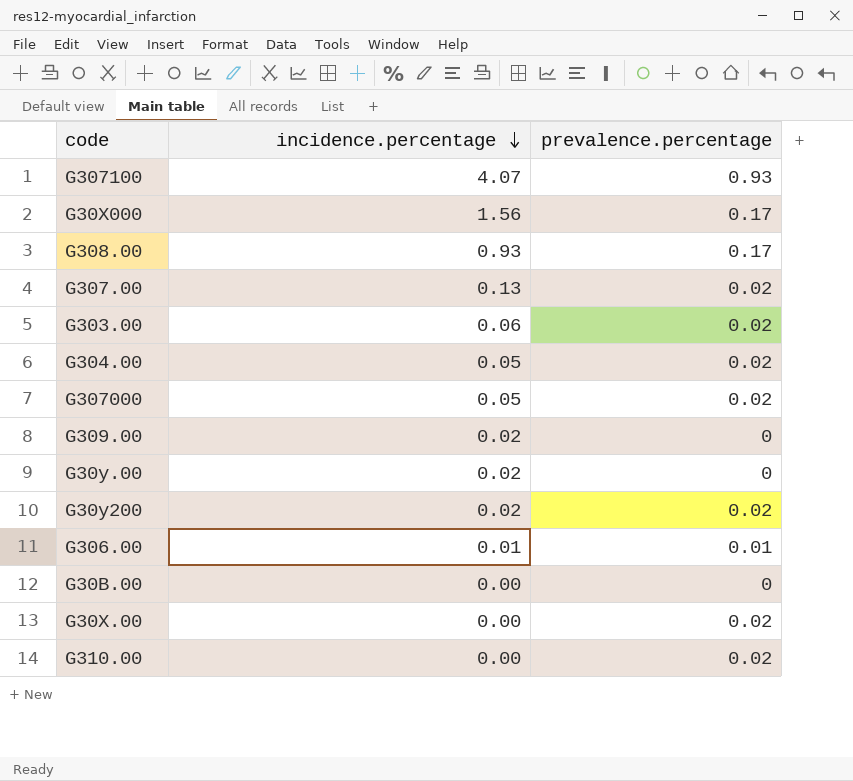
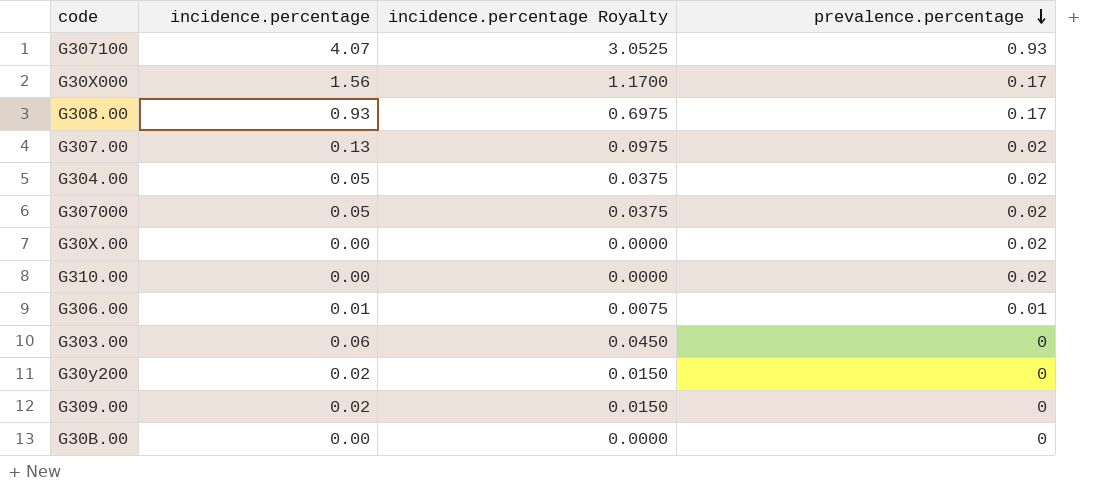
row order: incidence.percentage descending -> prevalence.percentage descending
column incidence.percentage Royalty | formula: none -> [incidence.percentage] * 0.75
row G30y.00: 0.02 | 0 -> none
G303.00 | prevalence.percentage: 0.02 -> 0
G30y200 | prevalence.percentage: 0.02 -> 0

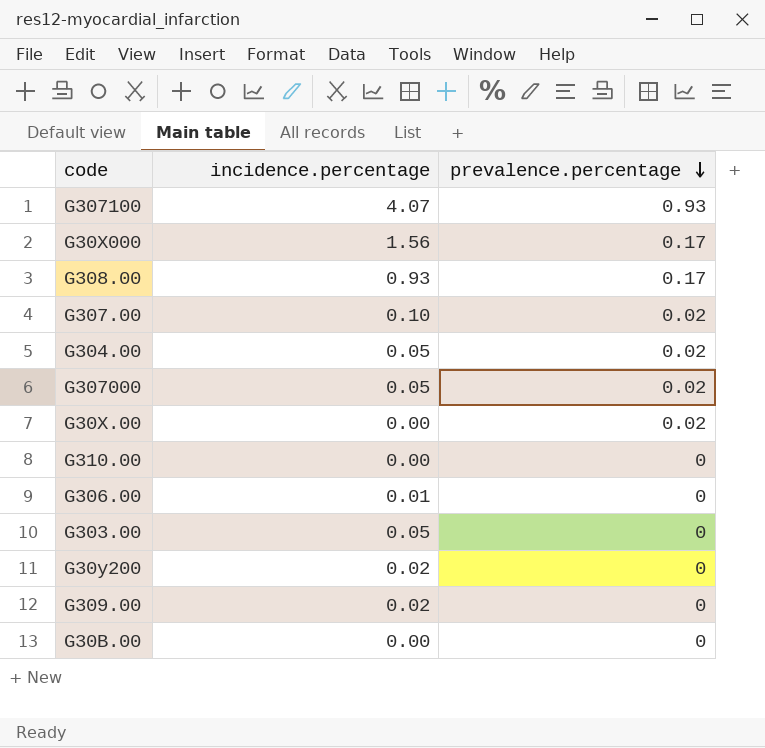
column incidence.percentage Royalty | formula: [incidence.percentage] * 0.75 -> none
G307.00 | incidence.percentage: 0.13 -> 0.10
G310.00 | prevalence.percentage: 0.02 -> 0
G306.00 | prevalence.percentage: 0.01 -> 0
G303.00 | incidence.percentage: 0.06 -> 0.05

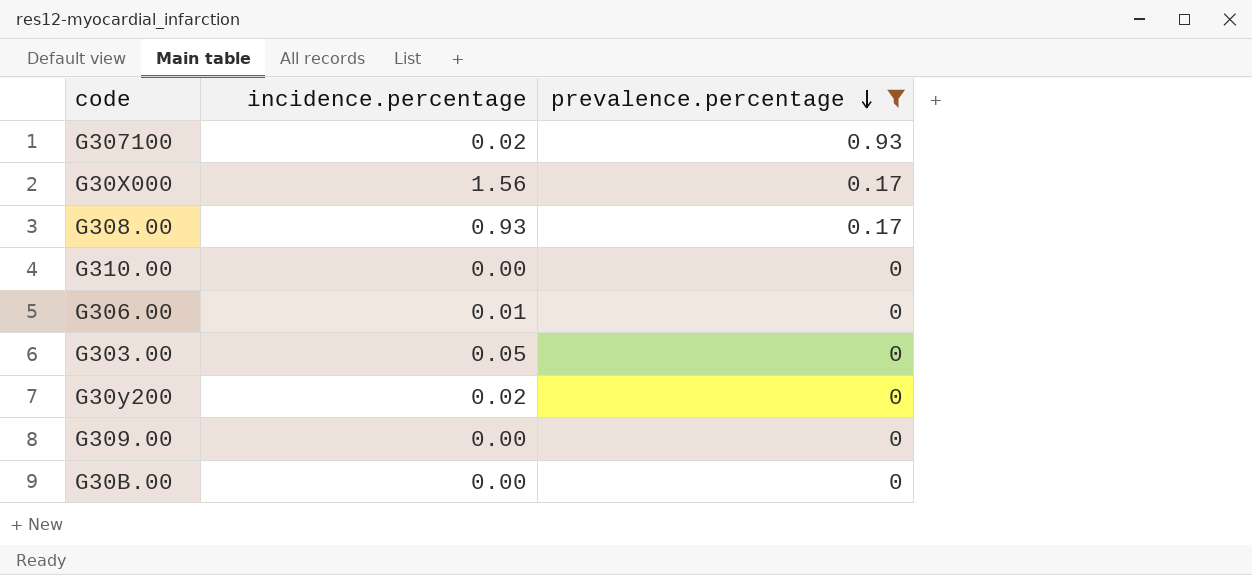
filter: none -> prevalence.percentage != 0.02
G307100 | incidence.percentage: 4.07 -> 0.02
G309.00 | incidence.percentage: 0.02 -> 0.00

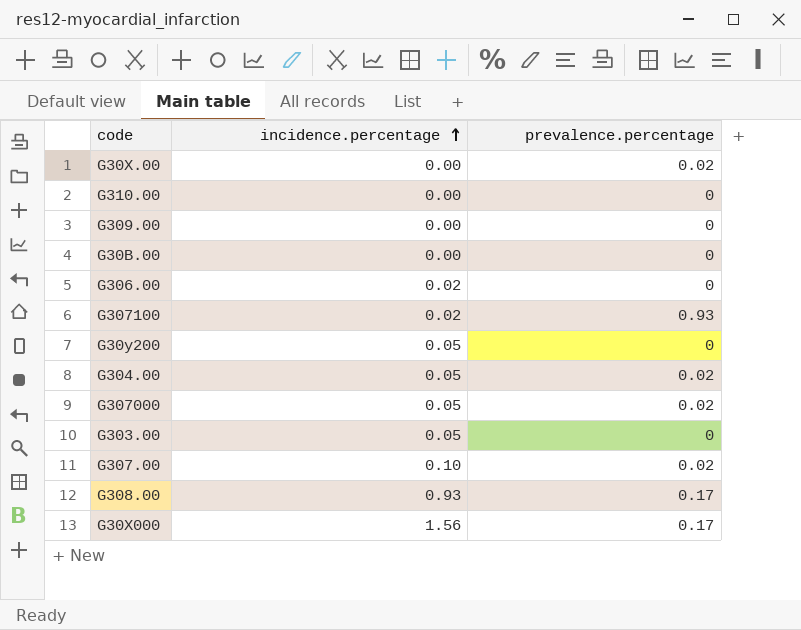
filter: prevalence.percentage != 0.02 -> none
row order: prevalence.percentage descending -> incidence.percentage ascending
G306.00 | incidence.percentage: 0.01 -> 0.02
G30y200 | incidence.percentage: 0.02 -> 0.05

